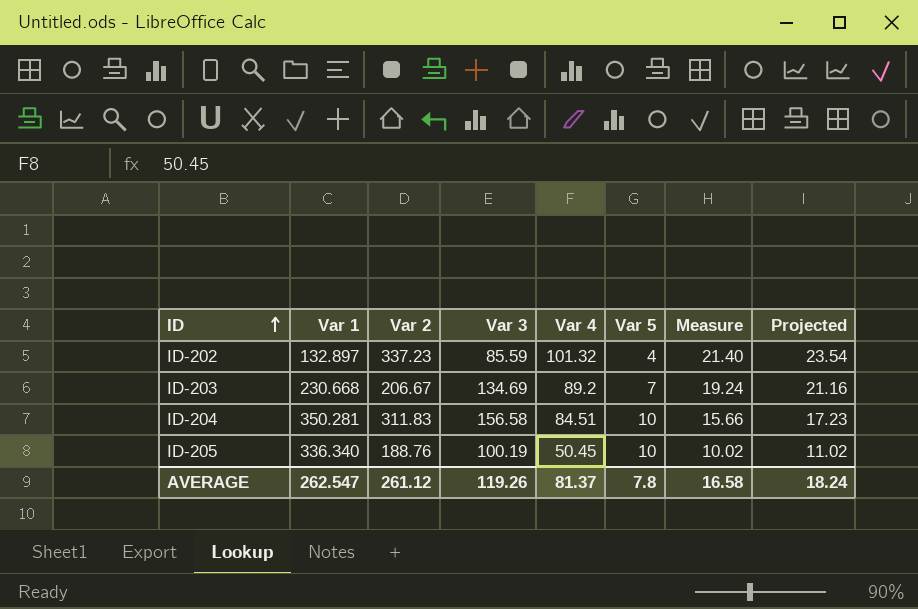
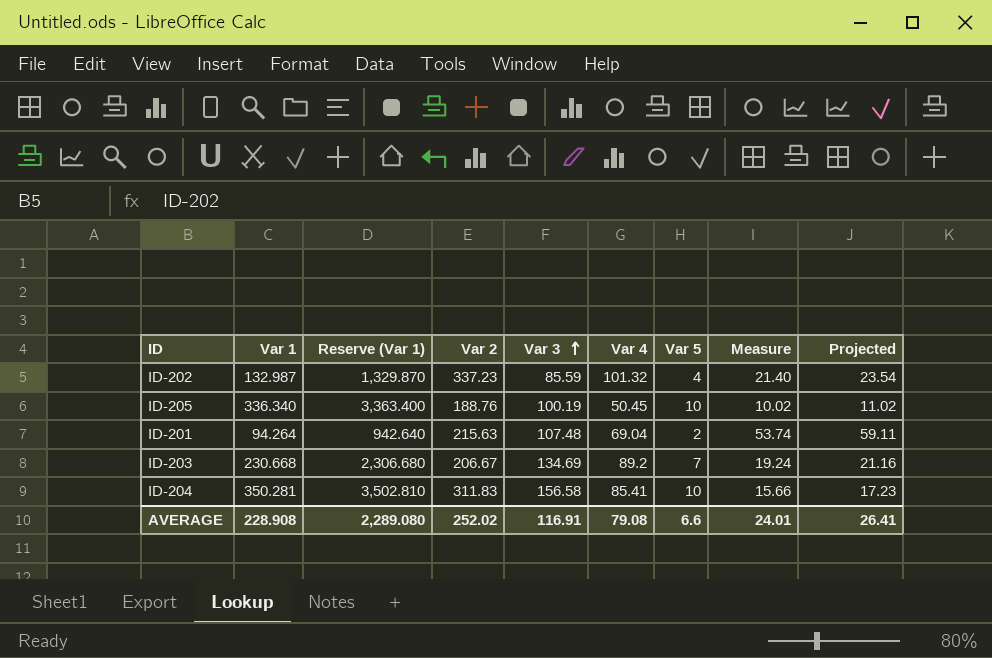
row order: ID ascending -> Var 3 ascending
column Reserve (Var 1) | formula: none -> [Var 1] * 10
ID-202 | Var 1: 132.897 -> 132.987
row ID-201: none -> 94.264 | 942.640 | 215.63 | 107.48 | 69.04 | 2 | 53.74 | 59.11
ID-204 | Var 4: 84.51 -> 85.41
AVERAGE | Var 1: 262.547 -> 228.908
AVERAGE | Var 2: 261.12 -> 252.02
AVERAGE | Var 3: 119.26 -> 116.91
AVERAGE | Var 4: 81.37 -> 79.08
AVERAGE | Var 5: 7.8 -> 6.6
AVERAGE | Measure: 16.58 -> 24.01
AVERAGE | Projected: 18.24 -> 26.41

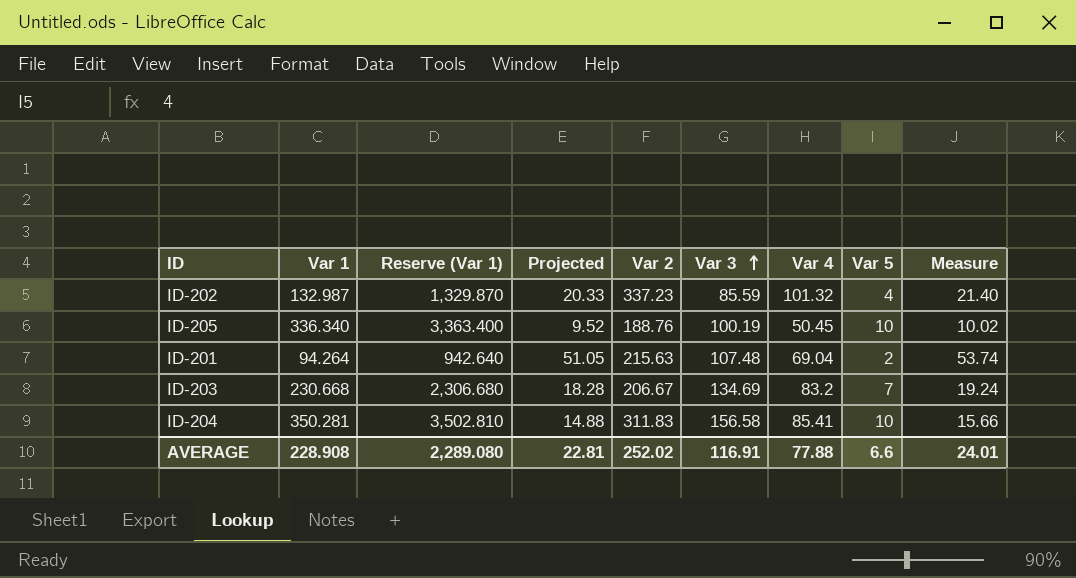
column Projected | formula: [Measure] * 1.1 -> [Measure] * 0.95
column Projected | position: 9 -> 4
ID-203 | Var 4: 89.2 -> 83.2
AVERAGE | Projected: 26.41 -> 22.81
AVERAGE | Var 4: 79.08 -> 77.88

